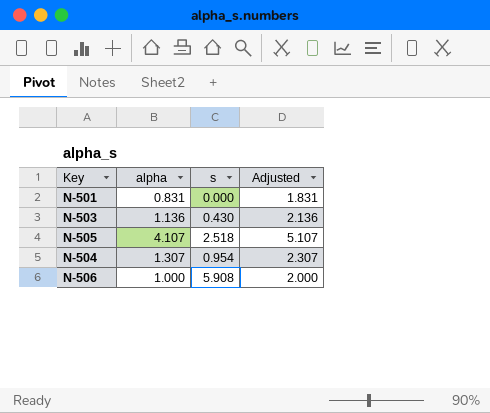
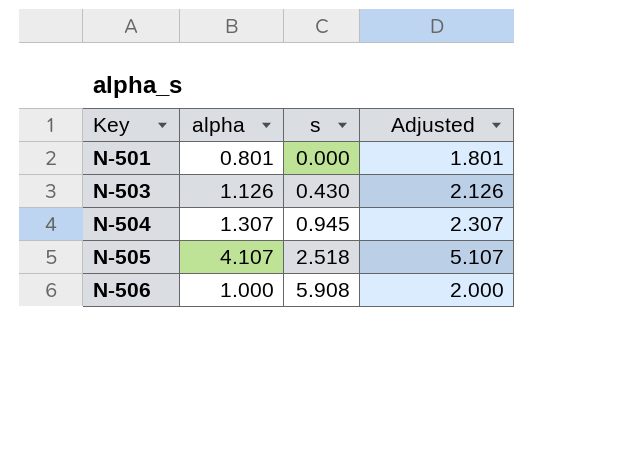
row order: none -> Key ascending
N-501 | alpha: 0.831 -> 0.801
N-501 | Adjusted: 1.831 -> 1.801
N-503 | alpha: 1.136 -> 1.126
N-503 | Adjusted: 2.136 -> 2.126
N-504 | s: 0.954 -> 0.945

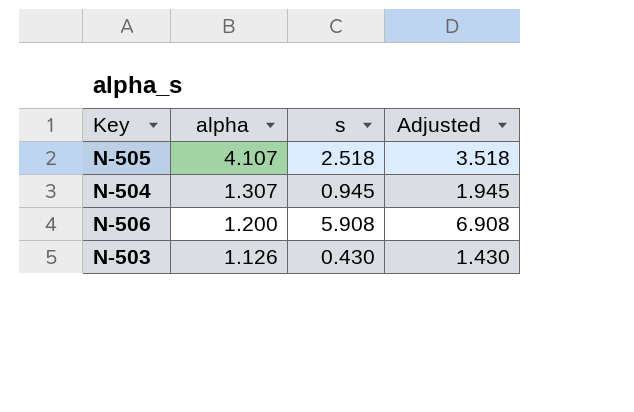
row order: Key ascending -> alpha descending
column Adjusted | formula: [alpha] + 1 -> [s] + 1
row N-501: 0.801 | 0.000 | 1.801 -> none
N-506 | alpha: 1.000 -> 1.200

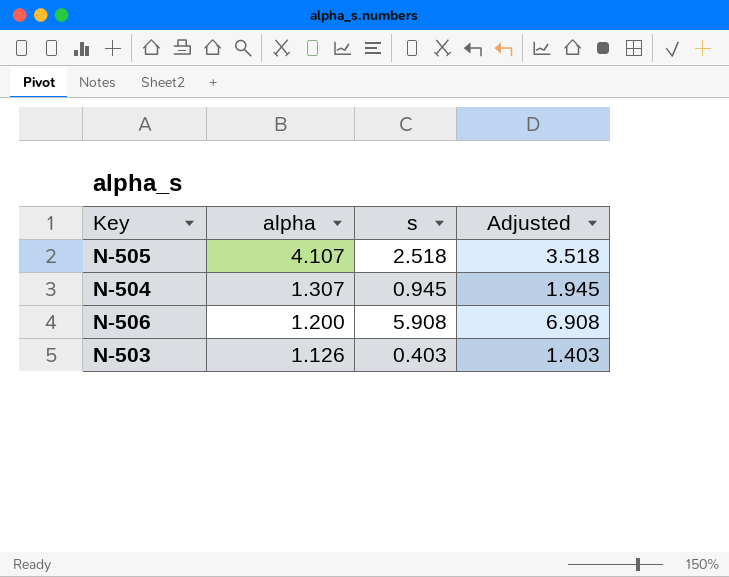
N-503 | s: 0.430 -> 0.403
N-503 | Adjusted: 1.430 -> 1.403

